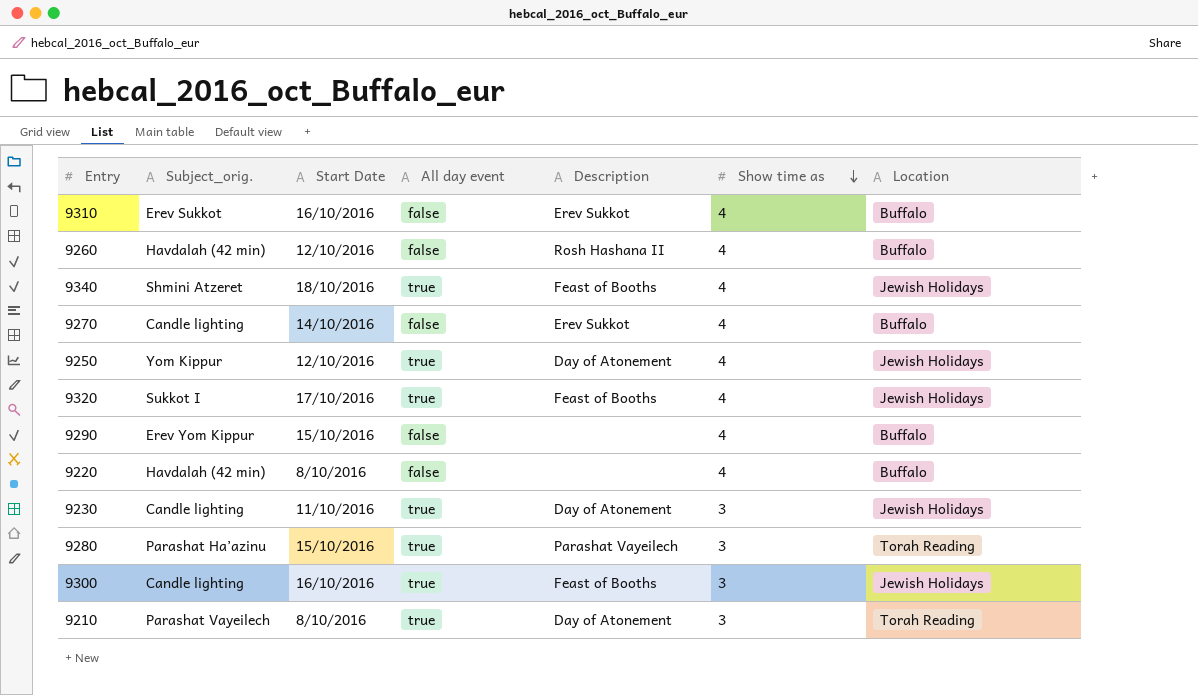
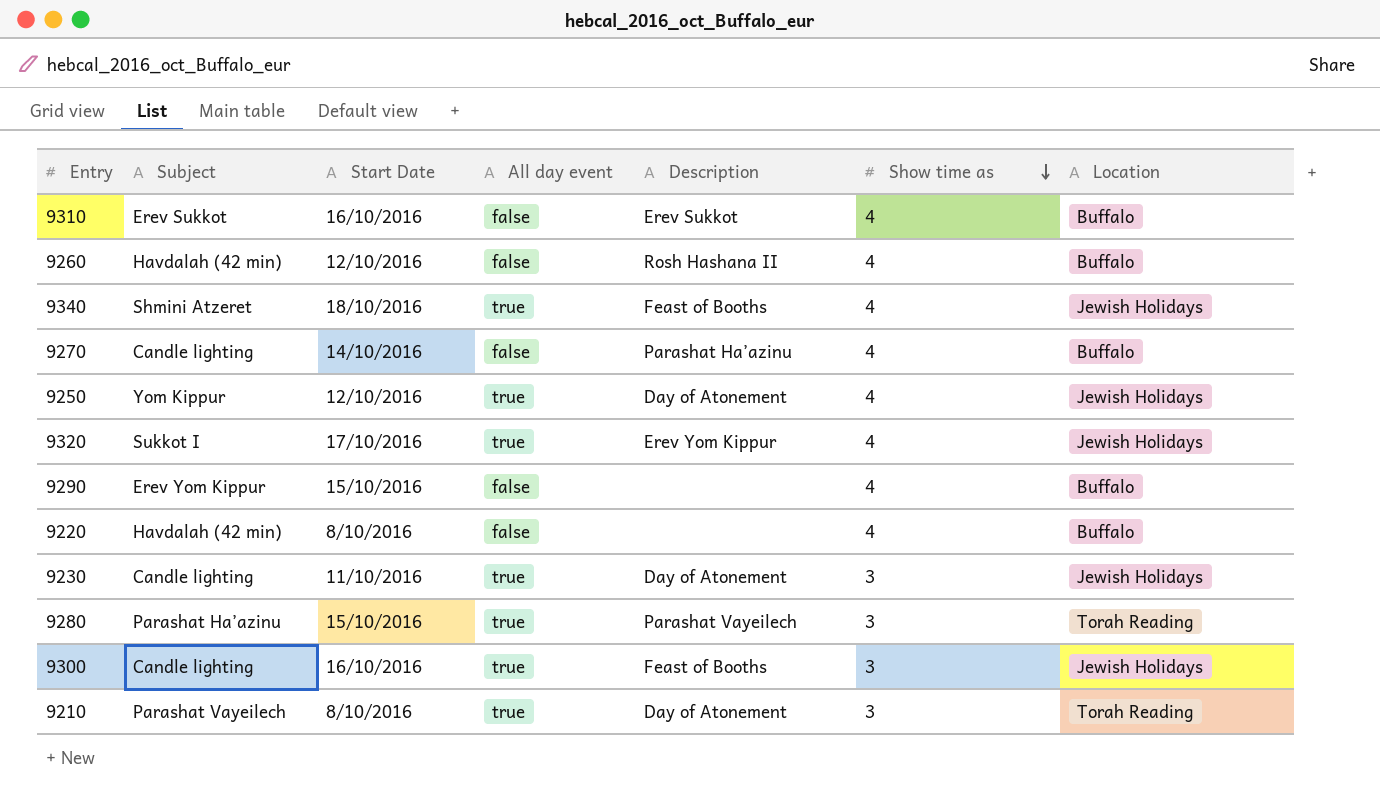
column name: Subject_orig. -> Subject
9270 | Description: Erev Sukkot -> Parashat Ha’azinu
9320 | Description: Feast of Booths -> Erev Yom Kippur

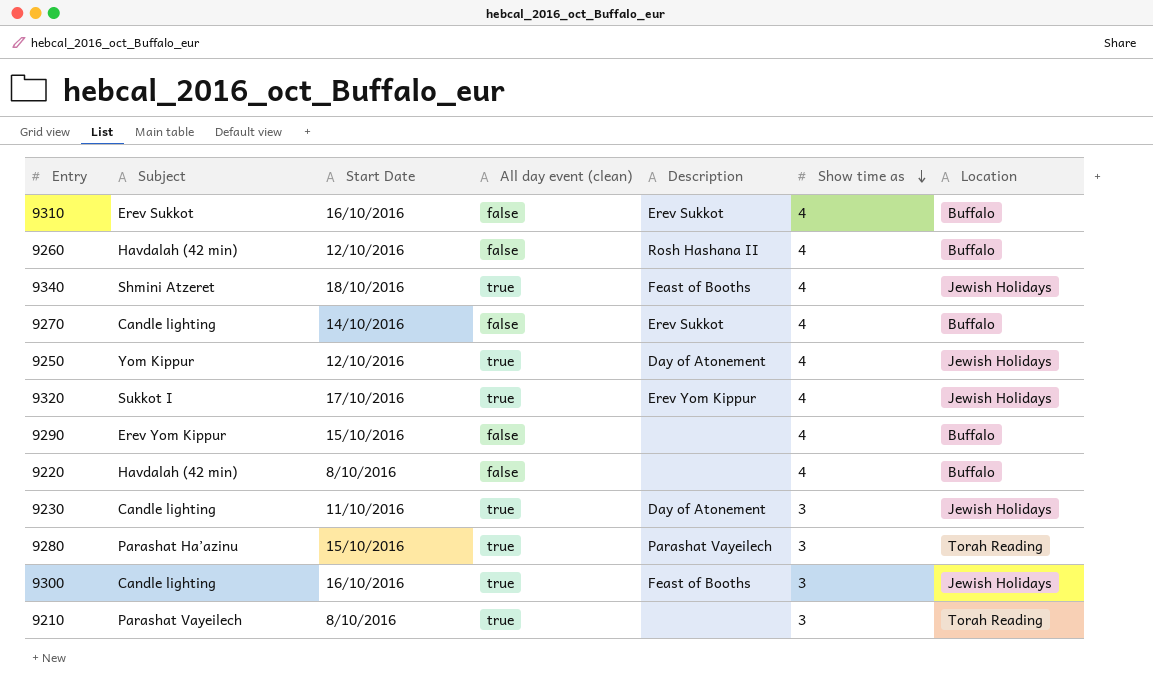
column name: All day event -> All day event (clean)
9270 | Description: Parashat Ha’azinu -> Erev Sukkot
9210 | Description: Day of Atonement -> none

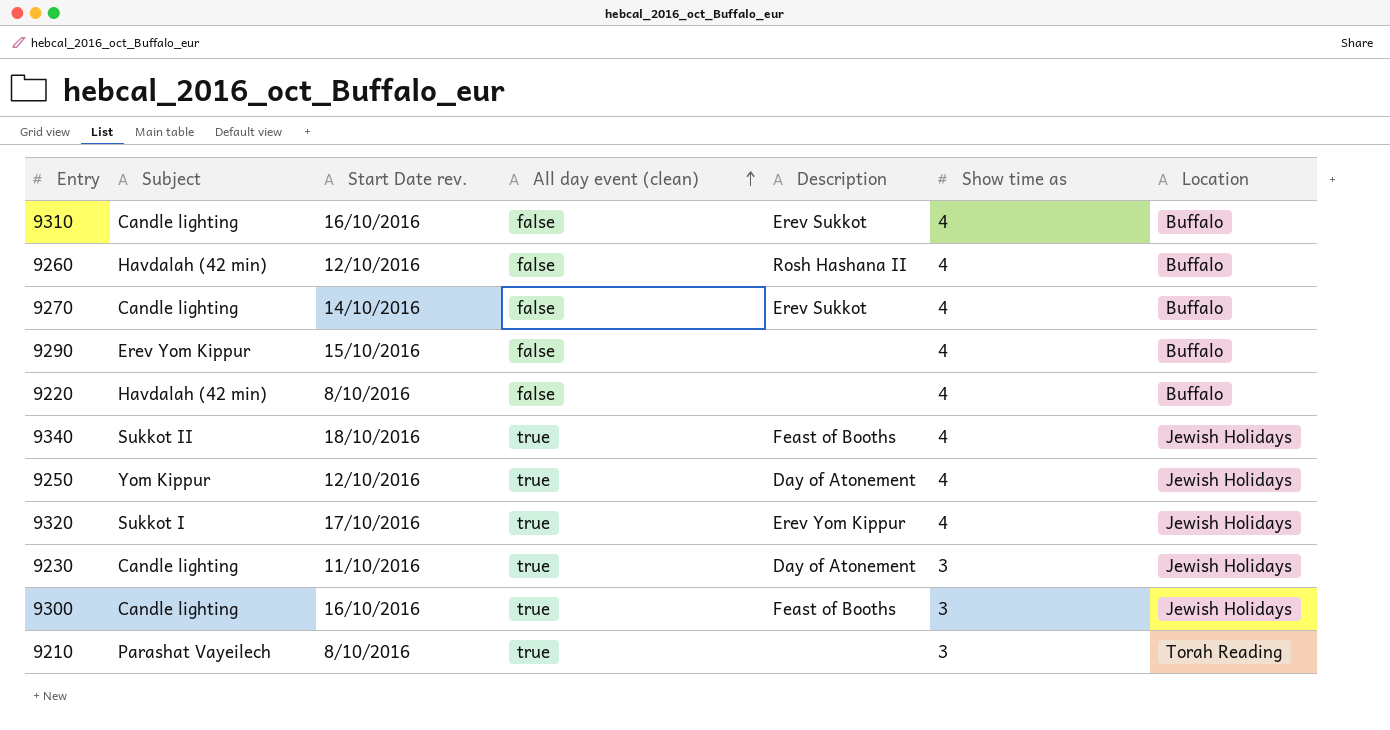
row order: Show time as descending -> All day event (clean) ascending
column name: Start Date -> Start Date rev.
row 9280: Parashat Ha’azinu | 15/10/2016 | true | Parashat Vayeilech | 3 | Torah Reading -> none
9310 | Subject: Erev Sukkot -> Candle lighting
9340 | Subject: Shmini Atzeret -> Sukkot II

